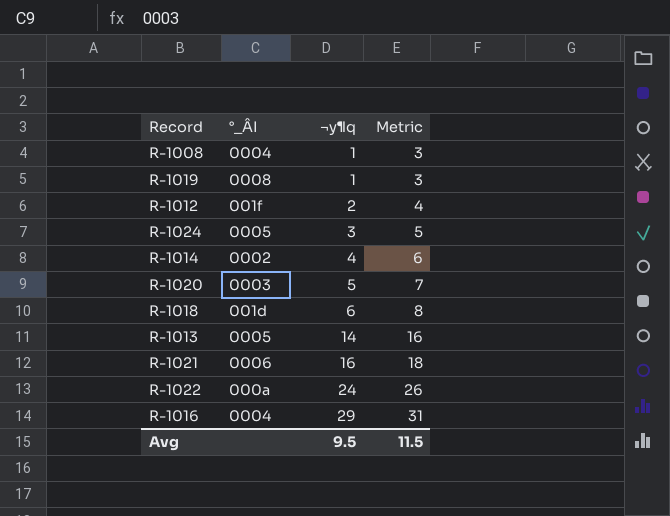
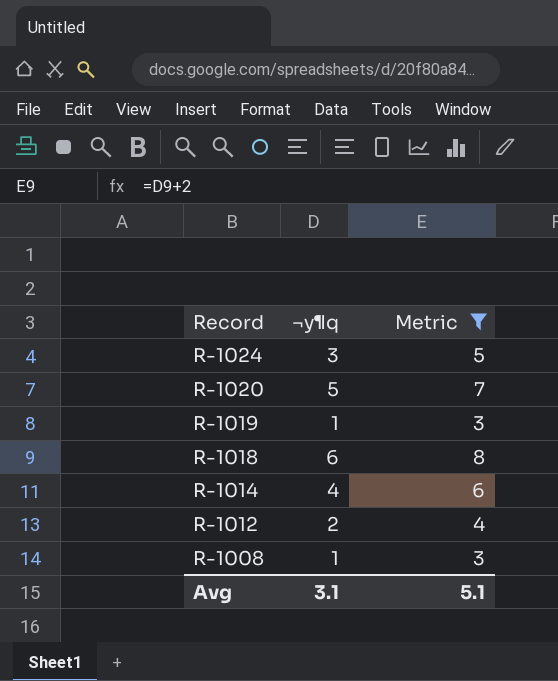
filter: none -> Metric <= 8
row order: ¬y¶q ascending -> Record descending
column °_ÂI | position: 2 -> none
Avg | ¬y¶q: 9.5 -> 3.1
Avg | Metric: 11.5 -> 5.1

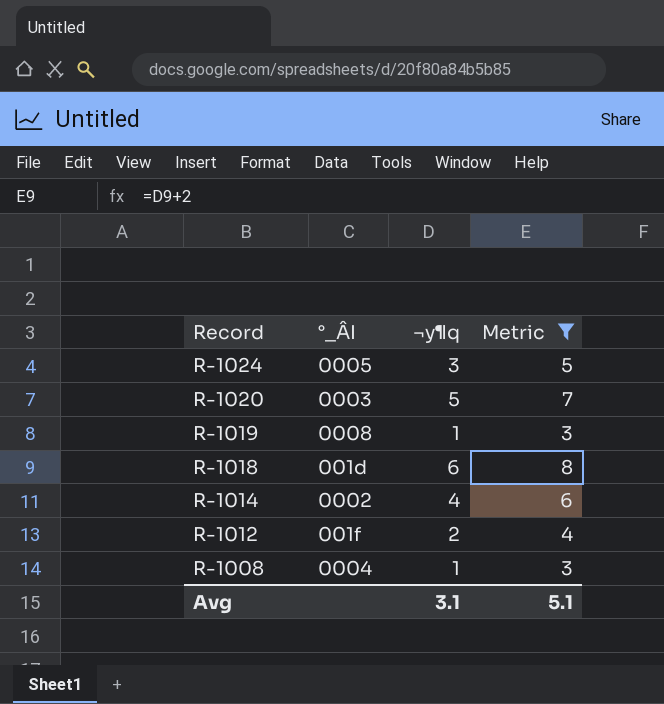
column °_ÂI | position: none -> 2

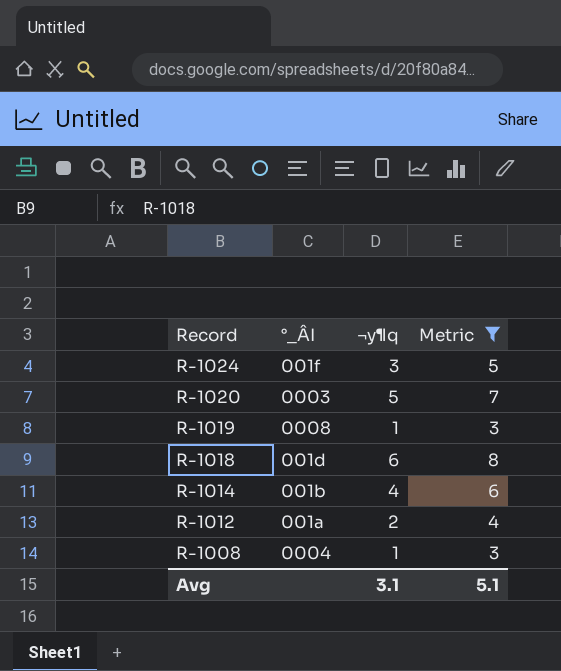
R-1024 | °_ÂI: 0005 -> 001f
R-1014 | °_ÂI: 0002 -> 001b
R-1012 | °_ÂI: 001f -> 001a

